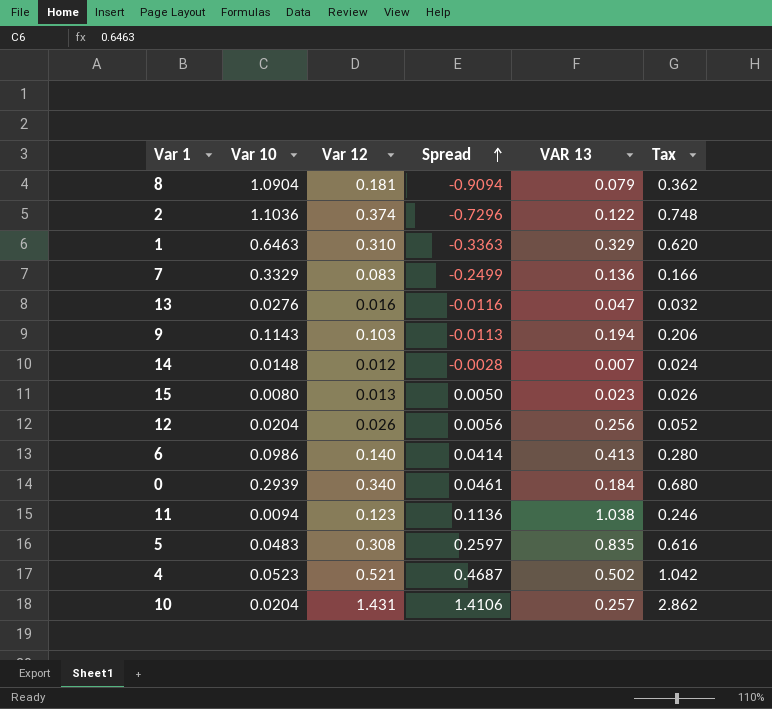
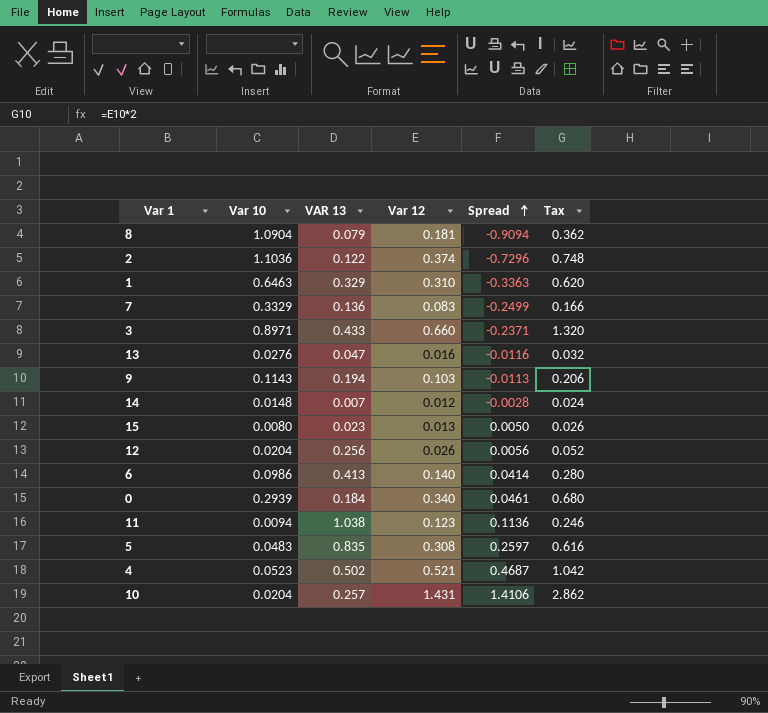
column VAR 13 | position: 5 -> 3
row 3: none -> 0.8971 | 0.433 | 0.660 | -0.2371 | 1.320

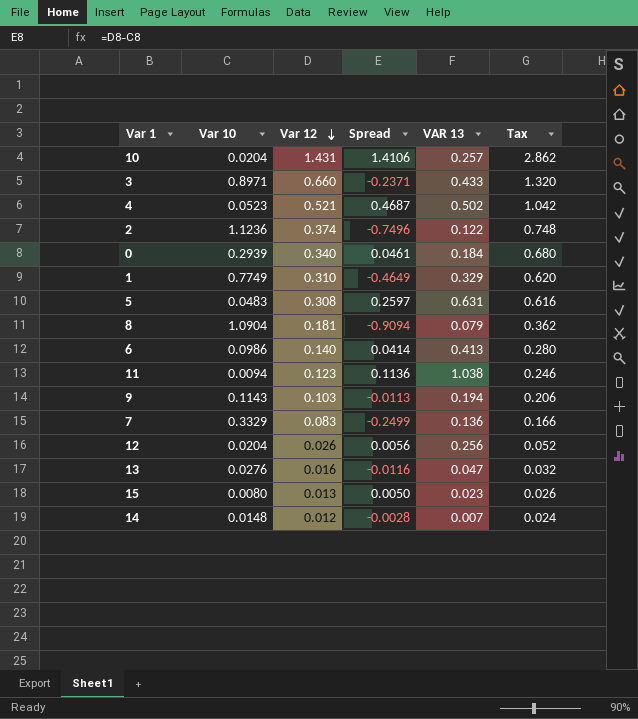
row order: Spread ascending -> Var 12 descending
column VAR 13 | position: 3 -> 5
2 | Var 10: 1.1036 -> 1.1236
2 | Spread: -0.7296 -> -0.7496
1 | Var 10: 0.6463 -> 0.7749
1 | Spread: -0.3363 -> -0.4649
5 | VAR 13: 0.835 -> 0.631

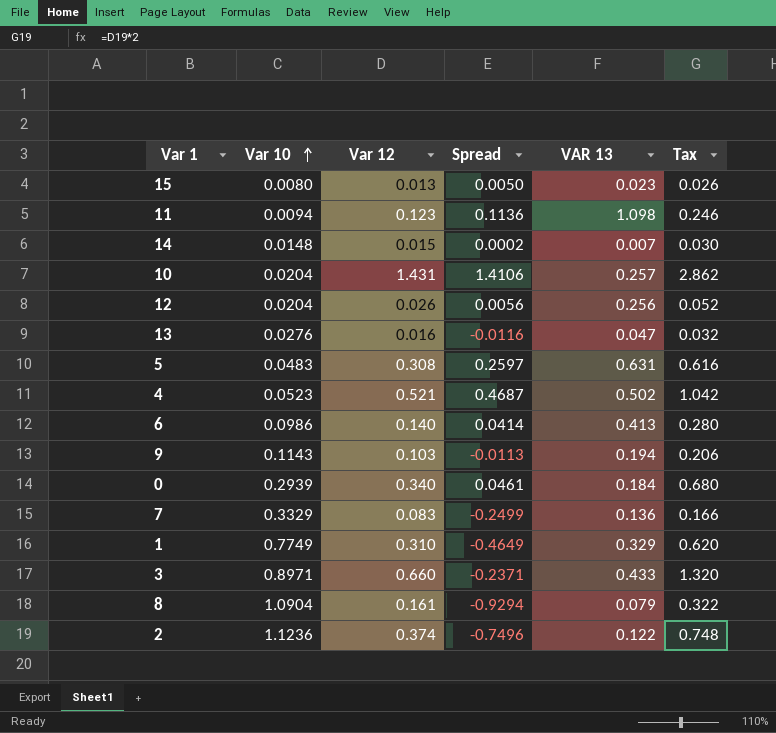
row order: Var 12 descending -> Var 10 ascending
11 | VAR 13: 1.038 -> 1.098
14 | Var 12: 0.012 -> 0.015
14 | Spread: -0.0028 -> 0.0002
14 | Tax: 0.024 -> 0.030
8 | Var 12: 0.181 -> 0.161
8 | Spread: -0.9094 -> -0.9294
8 | Tax: 0.362 -> 0.322

